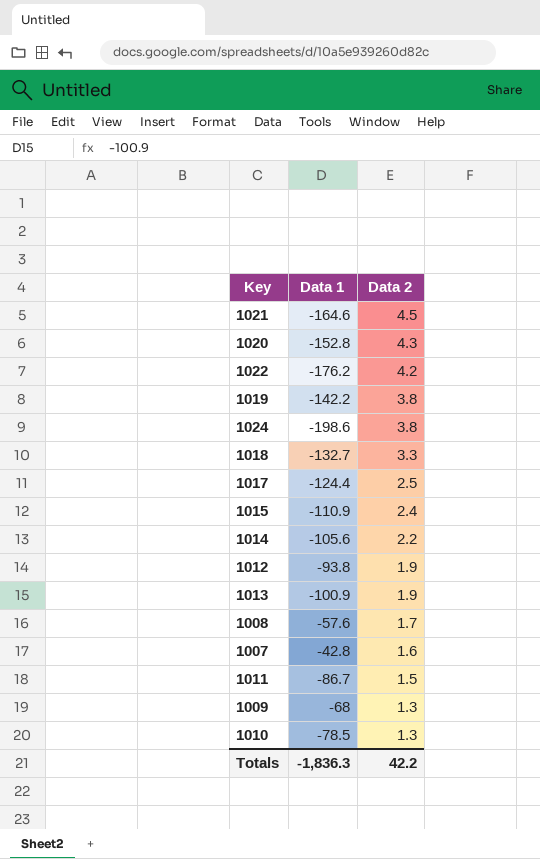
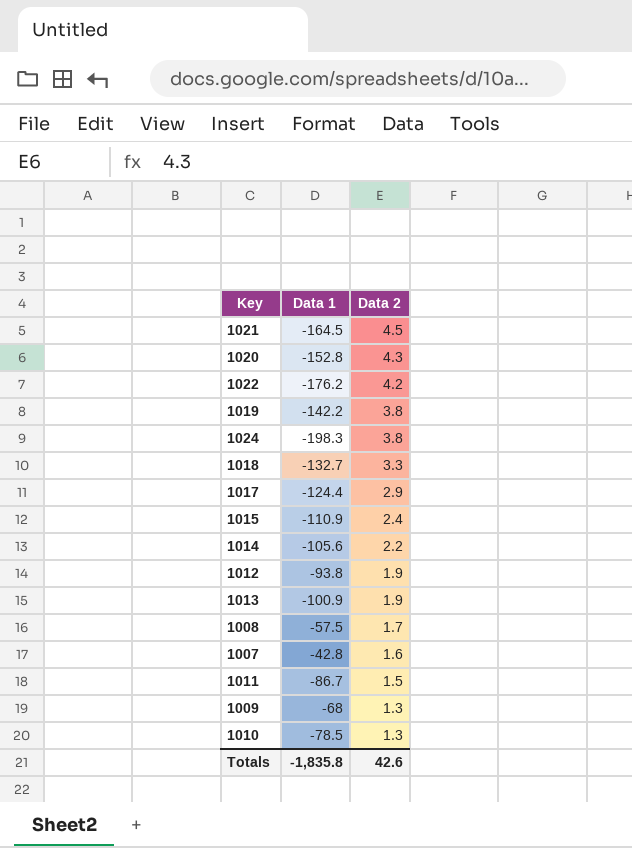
1021 | Data 1: -164.6 -> -164.5
1024 | Data 1: -198.6 -> -198.3
1017 | Data 2: 2.5 -> 2.9
1008 | Data 1: -57.6 -> -57.5
Totals | Data 1: -1,836.3 -> -1,835.8
Totals | Data 2: 42.2 -> 42.6

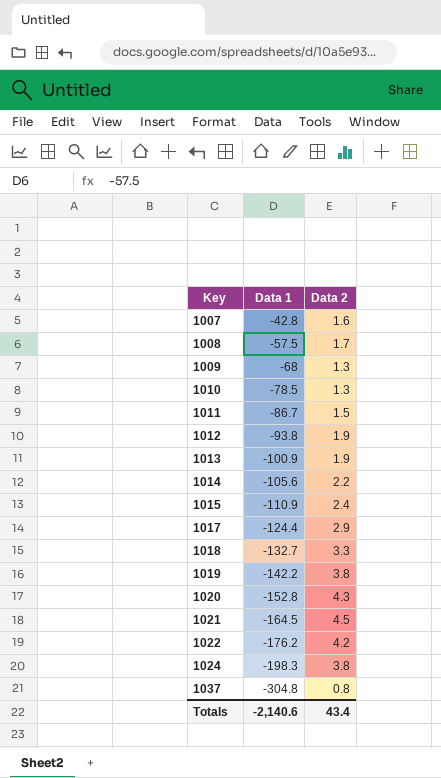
row order: Data 2 descending -> Key ascending
row 1037: none -> -304.8 | 0.8
Totals | Data 1: -1,835.8 -> -2,140.6
Totals | Data 2: 42.6 -> 43.4

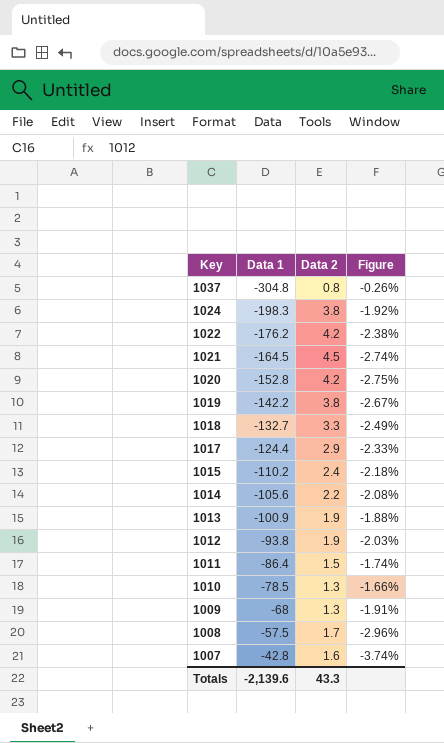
row order: Key ascending -> Key descending
column Figure | formula: none -> [Data 2] / [Data 1]
1020 | Data 2: 4.3 -> 4.2
1015 | Data 1: -110.9 -> -110.2
1011 | Data 1: -86.7 -> -86.4
Totals | Data 1: -2,140.6 -> -2,139.6
Totals | Data 2: 43.4 -> 43.3

